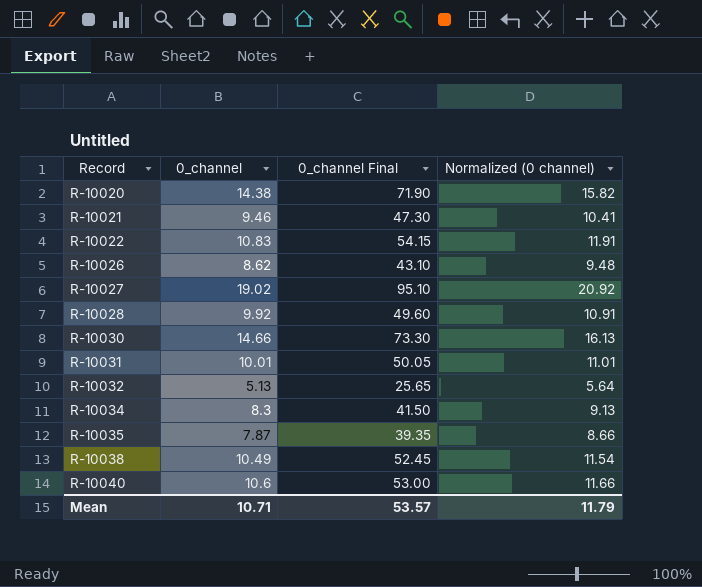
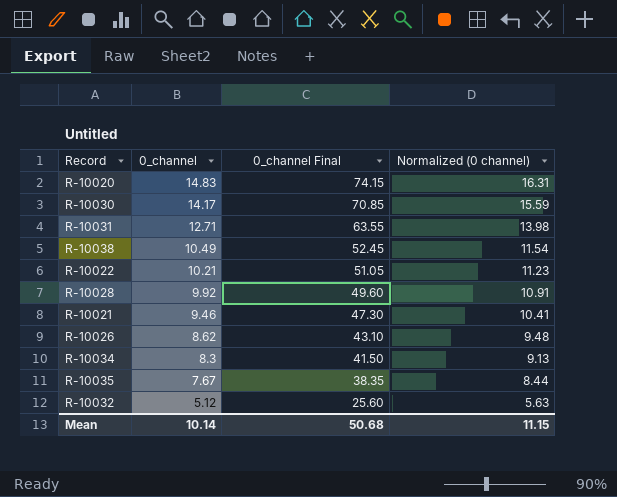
row order: Record ascending -> 0_channel descending
row R-10027: 19.02 | 95.10 | 20.92 -> none
row R-10040: 10.6 | 53.00 | 11.66 -> none
R-10020 | 0_channel: 14.38 -> 14.83
R-10020 | 0_channel Final: 71.90 -> 74.15
R-10020 | Normalized (0 channel): 15.82 -> 16.31
R-10030 | 0_channel: 14.66 -> 14.17
R-10030 | 0_channel Final: 73.30 -> 70.85
R-10030 | Normalized (0 channel): 16.13 -> 15.59
R-10031 | 0_channel: 10.01 -> 12.71
R-10031 | 0_channel Final: 50.05 -> 63.55
R-10031 | Normalized (0 channel): 11.01 -> 13.98
R-10022 | 0_channel: 10.83 -> 10.21
R-10022 | 0_channel Final: 54.15 -> 51.05
R-10022 | Normalized (0 channel): 11.91 -> 11.23
R-10035 | 0_channel: 7.87 -> 7.67
R-10035 | 0_channel Final: 39.35 -> 38.35
R-10035 | Normalized (0 channel): 8.66 -> 8.44
R-10032 | 0_channel: 5.13 -> 5.12
R-10032 | 0_channel Final: 25.65 -> 25.60
R-10032 | Normalized (0 channel): 5.64 -> 5.63
Mean | 0_channel: 10.71 -> 10.14
Mean | 0_channel Final: 53.57 -> 50.68
Mean | Normalized (0 channel): 11.79 -> 11.15

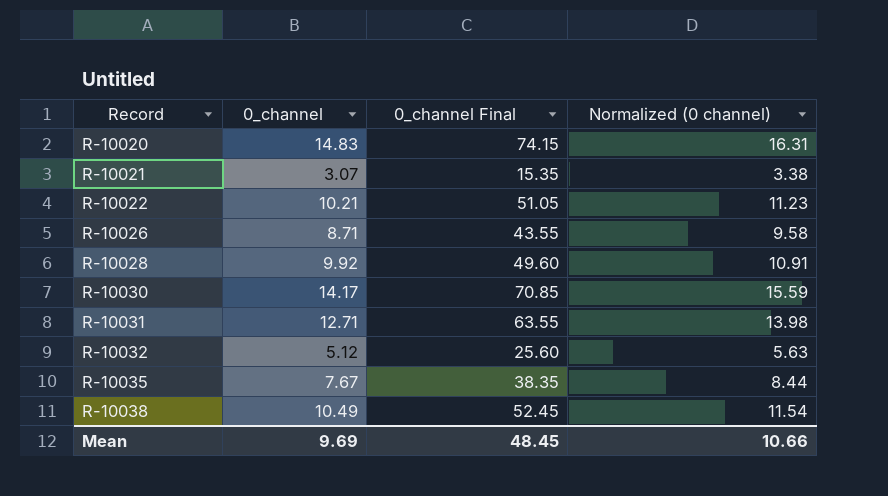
row order: 0_channel descending -> Record ascending
row R-10034: 8.3 | 41.50 | 9.13 -> none
R-10021 | 0_channel: 9.46 -> 3.07
R-10021 | 0_channel Final: 47.30 -> 15.35
R-10021 | Normalized (0 channel): 10.41 -> 3.38
R-10026 | 0_channel: 8.62 -> 8.71
R-10026 | 0_channel Final: 43.10 -> 43.55
R-10026 | Normalized (0 channel): 9.48 -> 9.58
Mean | 0_channel: 10.14 -> 9.69
Mean | 0_channel Final: 50.68 -> 48.45
Mean | Normalized (0 channel): 11.15 -> 10.66

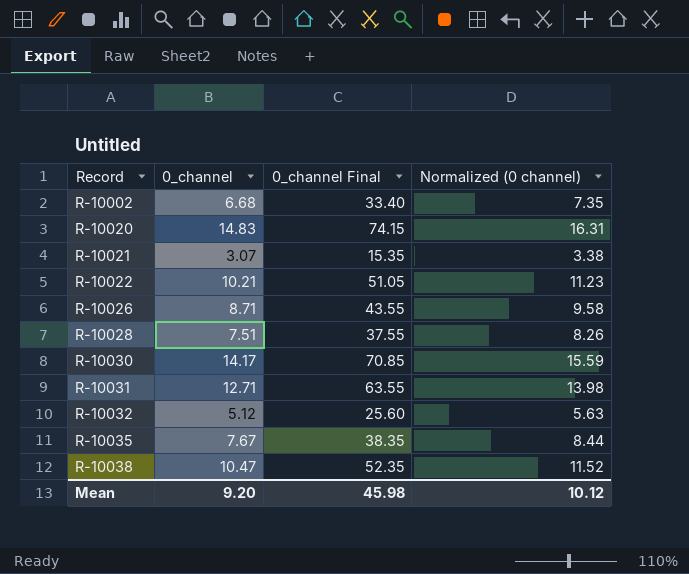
row R-10002: none -> 6.68 | 33.40 | 7.35
R-10028 | 0_channel: 9.92 -> 7.51
R-10028 | 0_channel Final: 49.60 -> 37.55
R-10028 | Normalized (0 channel): 10.91 -> 8.26
R-10038 | 0_channel: 10.49 -> 10.47
R-10038 | 0_channel Final: 52.45 -> 52.35
R-10038 | Normalized (0 channel): 11.54 -> 11.52
Mean | 0_channel: 9.69 -> 9.20
Mean | 0_channel Final: 48.45 -> 45.98
Mean | Normalized (0 channel): 10.66 -> 10.12

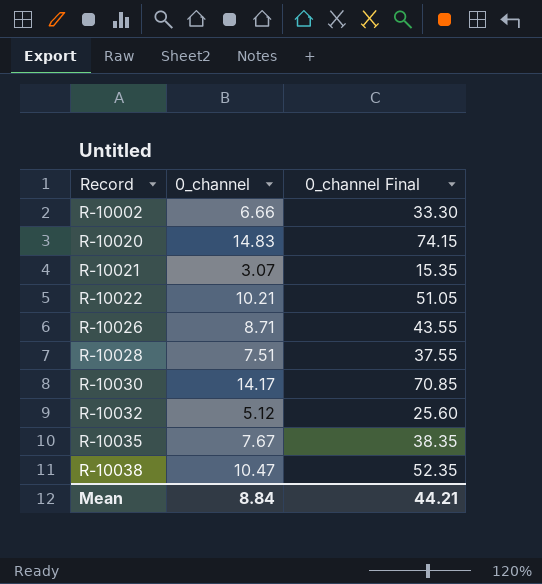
column Normalized (0 channel) | formula: [0_channel] * 1.1 -> none
row R-10031: 12.71 | 63.55 | 13.98 -> none
R-10002 | 0_channel: 6.68 -> 6.66
R-10002 | 0_channel Final: 33.40 -> 33.30
Mean | 0_channel: 9.20 -> 8.84
Mean | 0_channel Final: 45.98 -> 44.21

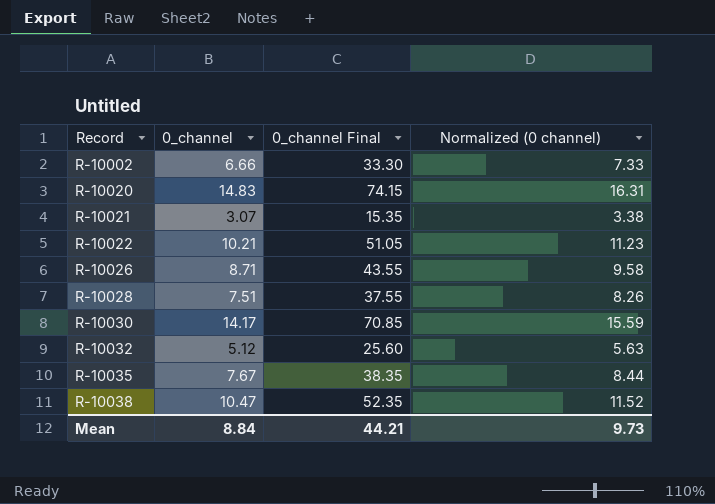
column Normalized (0 channel) | formula: none -> [0_channel] * 1.1

